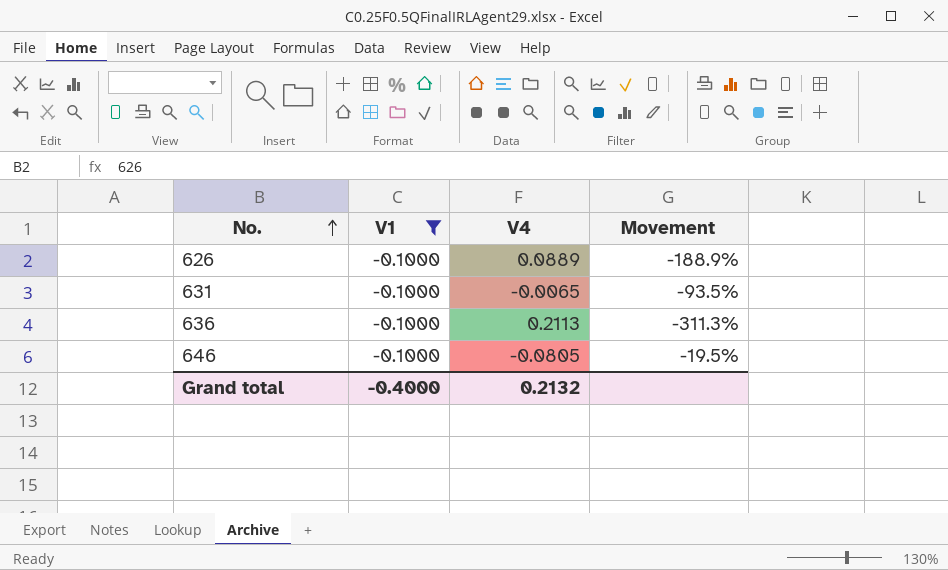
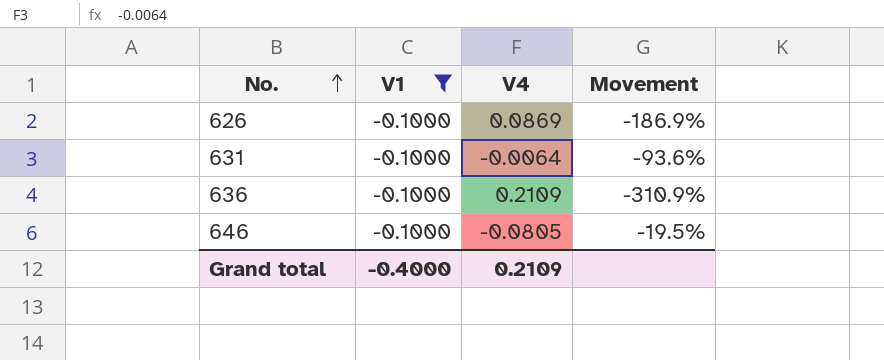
626 | V4: 0.0889 -> 0.0869
626 | Movement: -188.9% -> -186.9%
631 | V4: -0.0065 -> -0.0064
631 | Movement: -93.5% -> -93.6%
636 | V4: 0.2113 -> 0.2109
636 | Movement: -311.3% -> -310.9%
Grand total | V4: 0.2132 -> 0.2109

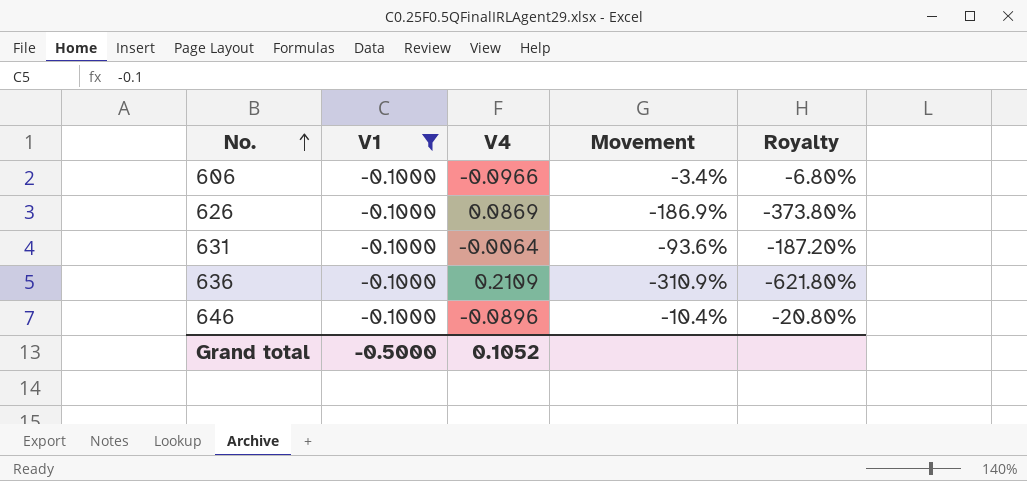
column Royalty | formula: none -> [Movement] * 2
row 606: none -> -0.1000 | -0.0966 | -3.4% | -6.80%
646 | V4: -0.0805 -> -0.0896
646 | Movement: -19.5% -> -10.4%
Grand total | V1: -0.4000 -> -0.5000
Grand total | V4: 0.2109 -> 0.1052

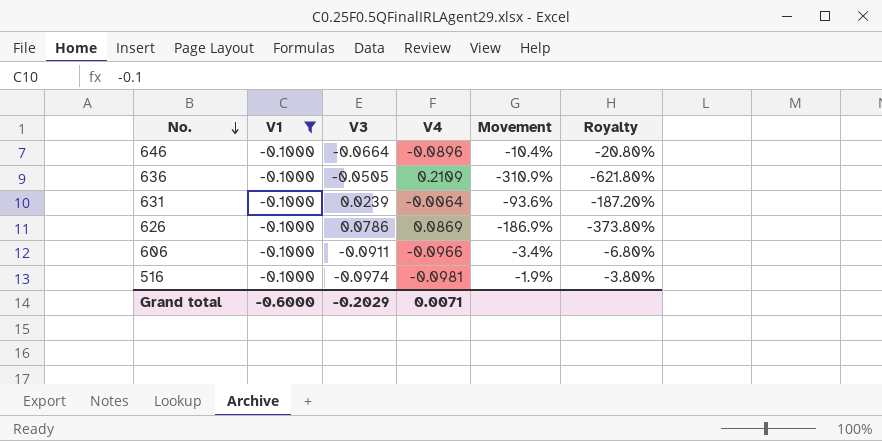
row order: No. ascending -> No. descending
column V3 | position: none -> 3
row 516: none -> -0.1000 | -0.0974 | -0.0981 | -1.9% | -3.80%
Grand total | V1: -0.5000 -> -0.6000
Grand total | V4: 0.1052 -> 0.0071

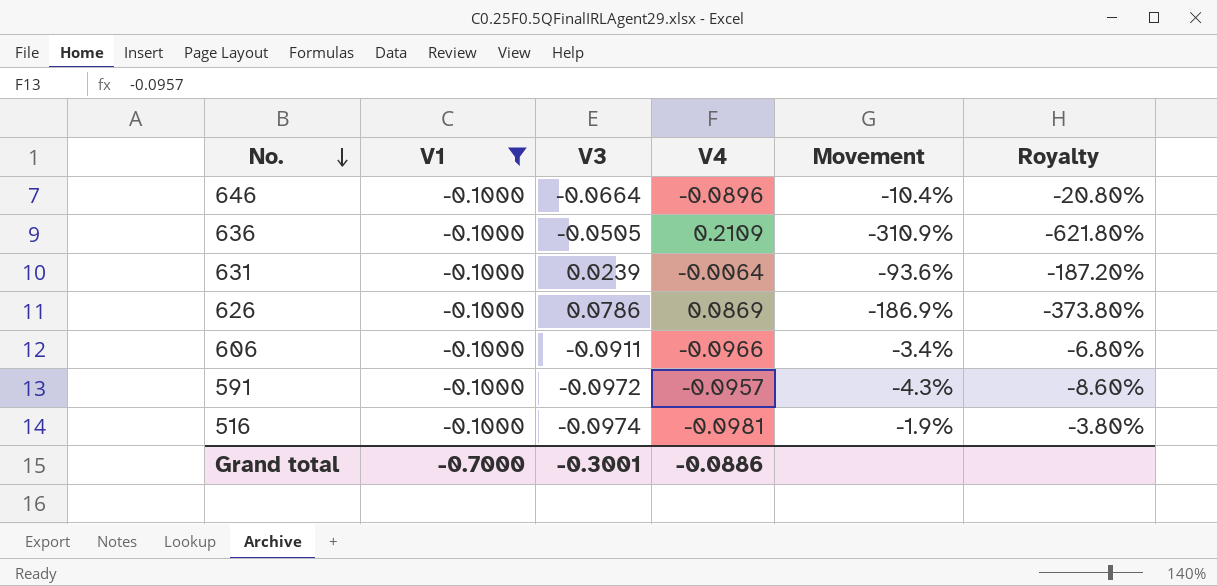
row 591: none -> -0.1000 | -0.0972 | -0.0957 | -4.3% | -8.60%
Grand total | V1: -0.6000 -> -0.7000
Grand total | V3: -0.2029 -> -0.3001
Grand total | V4: 0.0071 -> -0.0886

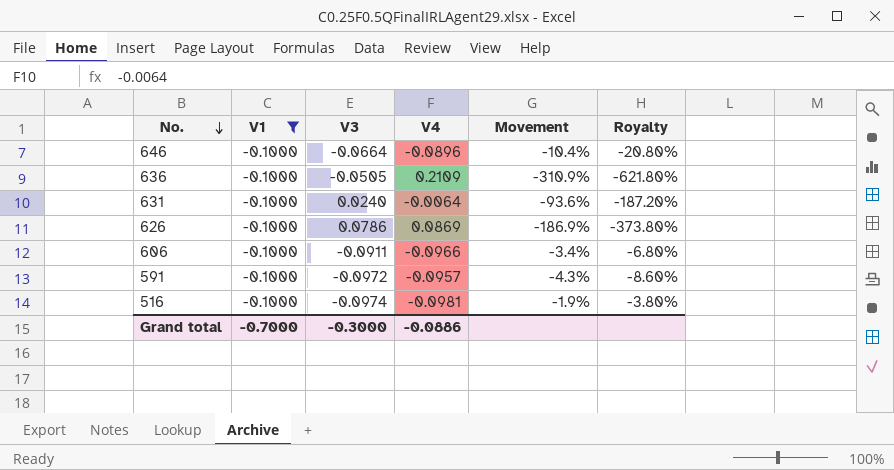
631 | V3: 0.0239 -> 0.0240
Grand total | V3: -0.3001 -> -0.3000

